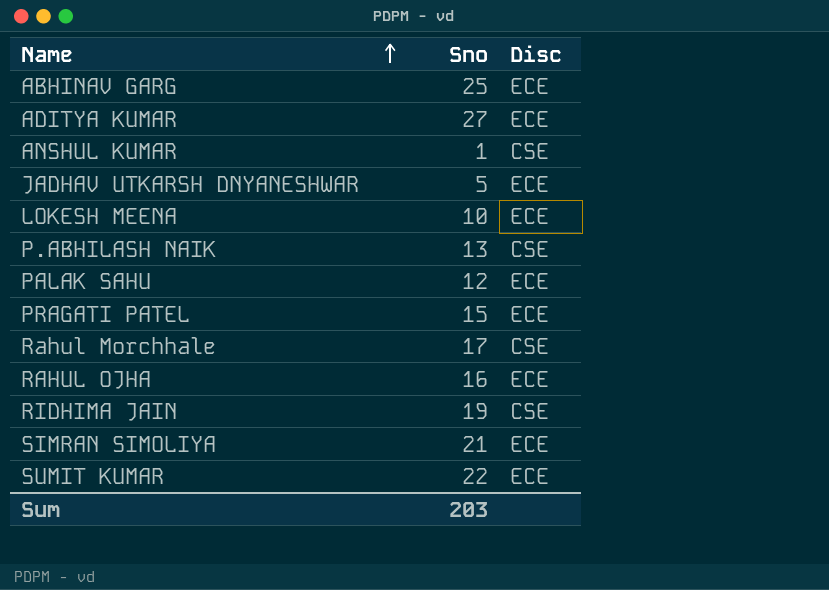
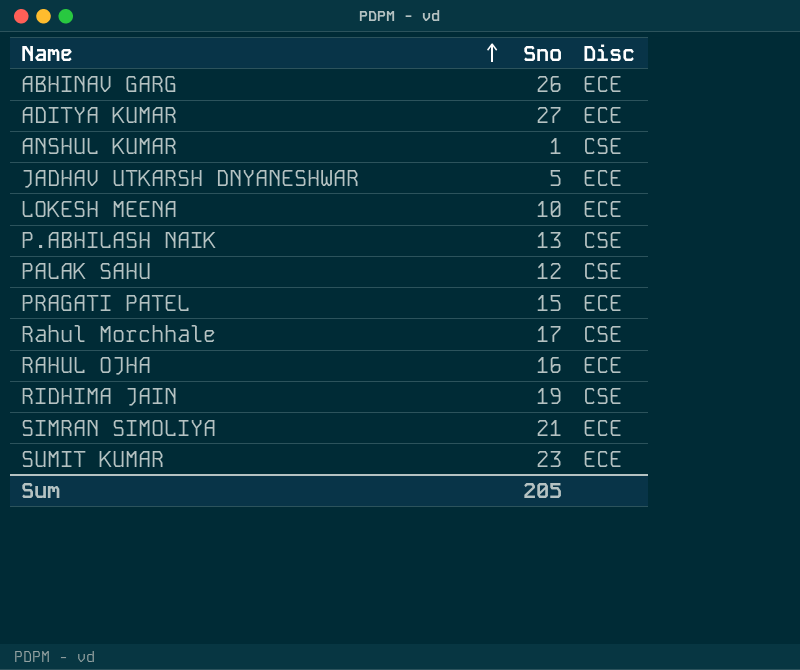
ABHINAV GARG | Sno: 25 -> 26
PALAK SAHU | Disc: ECE -> CSE
SUMIT KUMAR | Sno: 22 -> 23
Sum | Sno: 203 -> 205

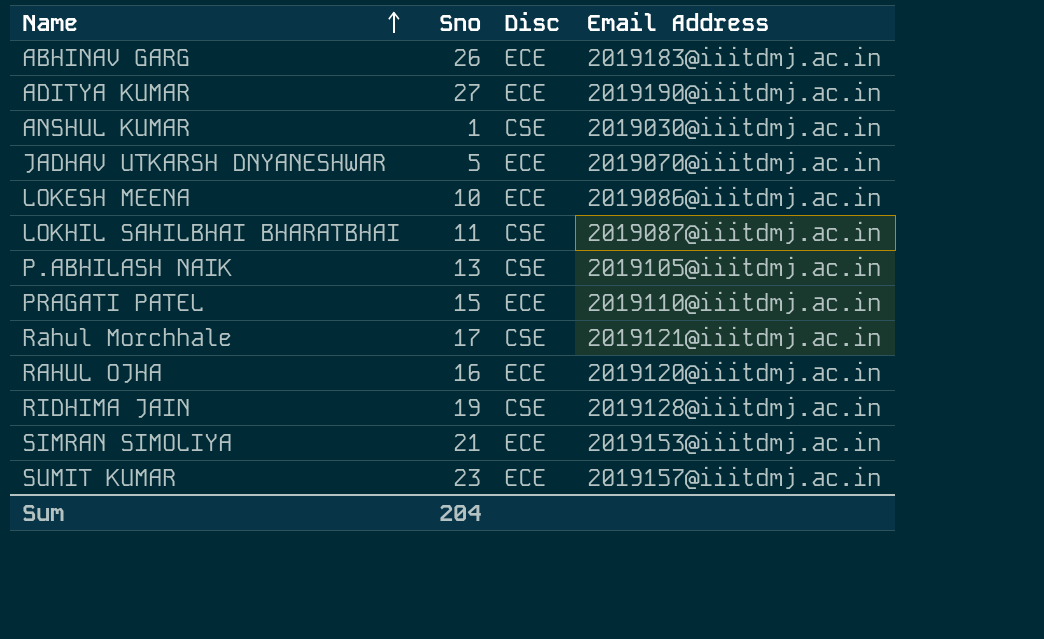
column Email Address | position: none -> 4
row PALAK SAHU: 12 | CSE -> none
row LOKHIL SAHILBHAI BHARATBHAI: none -> 11 | CSE | 2019087@iiitdmj.ac.in
Sum | Sno: 205 -> 204

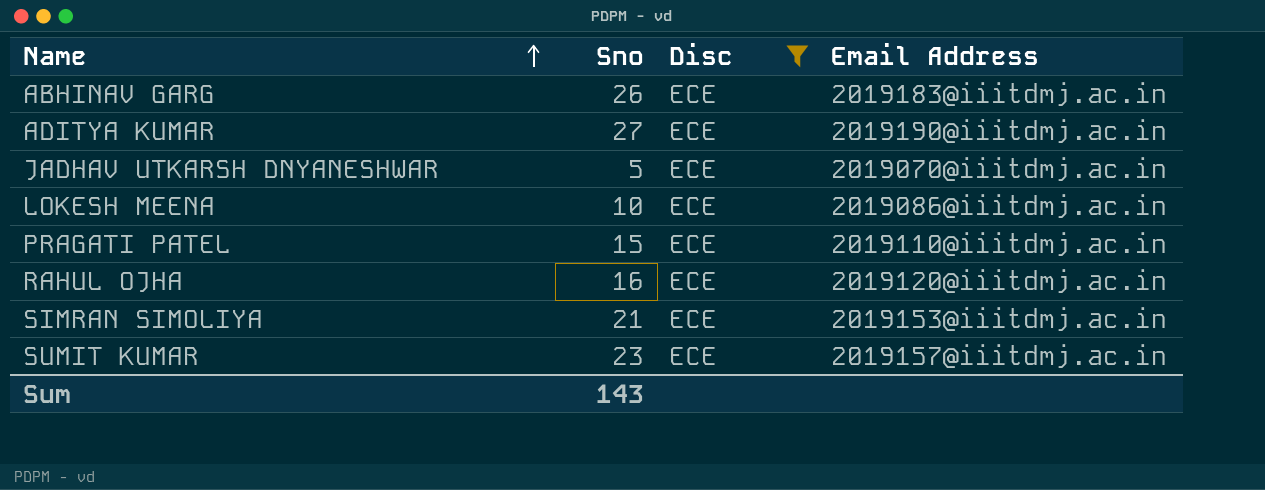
filter: none -> Disc = ECE
Sum | Sno: 204 -> 143

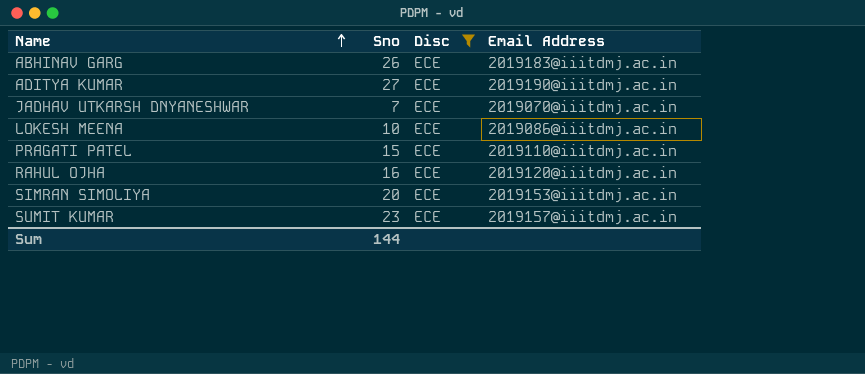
JADHAV UTKARSH DNYANESHWAR | Sno: 5 -> 7
SIMRAN SIMOLIYA | Sno: 21 -> 20
Sum | Sno: 143 -> 144

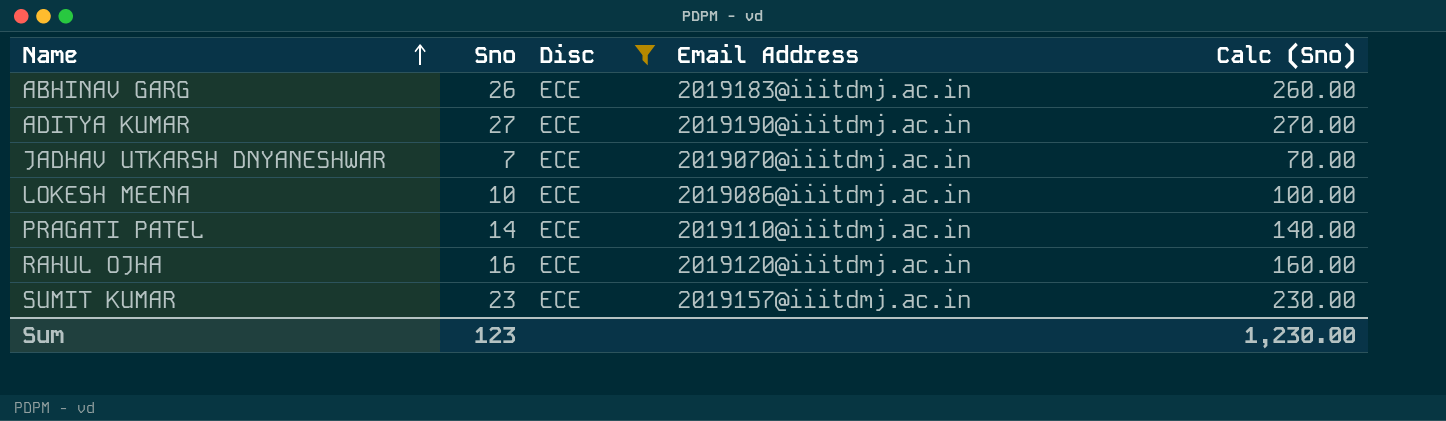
column Calc (Sno) | formula: none -> [Sno] * 10
row SIMRAN SIMOLIYA: 20 | ECE | 2019153@iiitdmj.ac.in -> none
PRAGATI PATEL | Sno: 15 -> 14
Sum | Sno: 144 -> 123

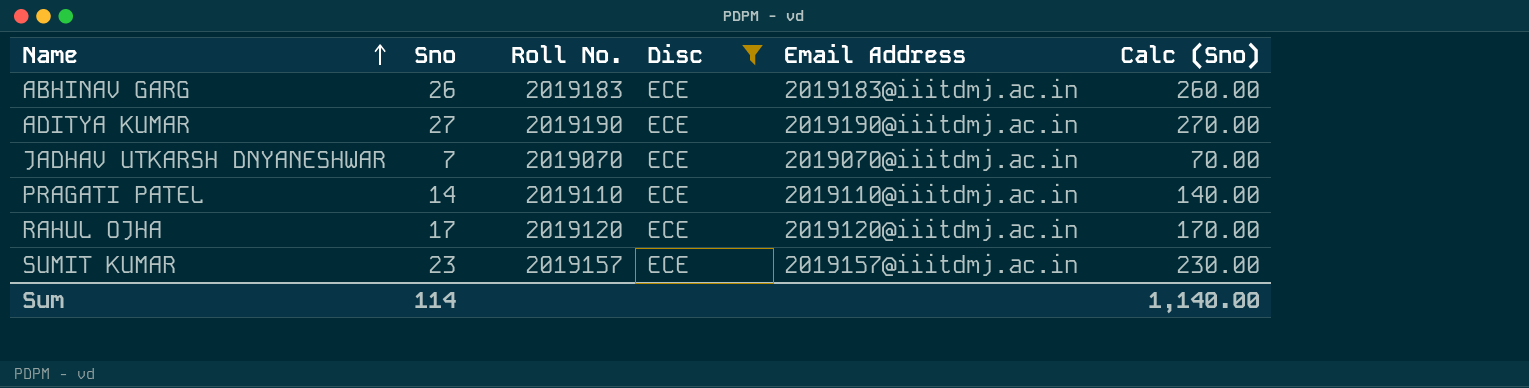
column Roll No. | position: none -> 3
row LOKESH MEENA: 10 | ECE | 2019086@iiitdmj.ac.in | 100.00 -> none
RAHUL OJHA | Sno: 16 -> 17
RAHUL OJHA | Calc (Sno): 160.00 -> 170.00
Sum | Sno: 123 -> 114
Sum | Calc (Sno): 1,230.00 -> 1,140.00

